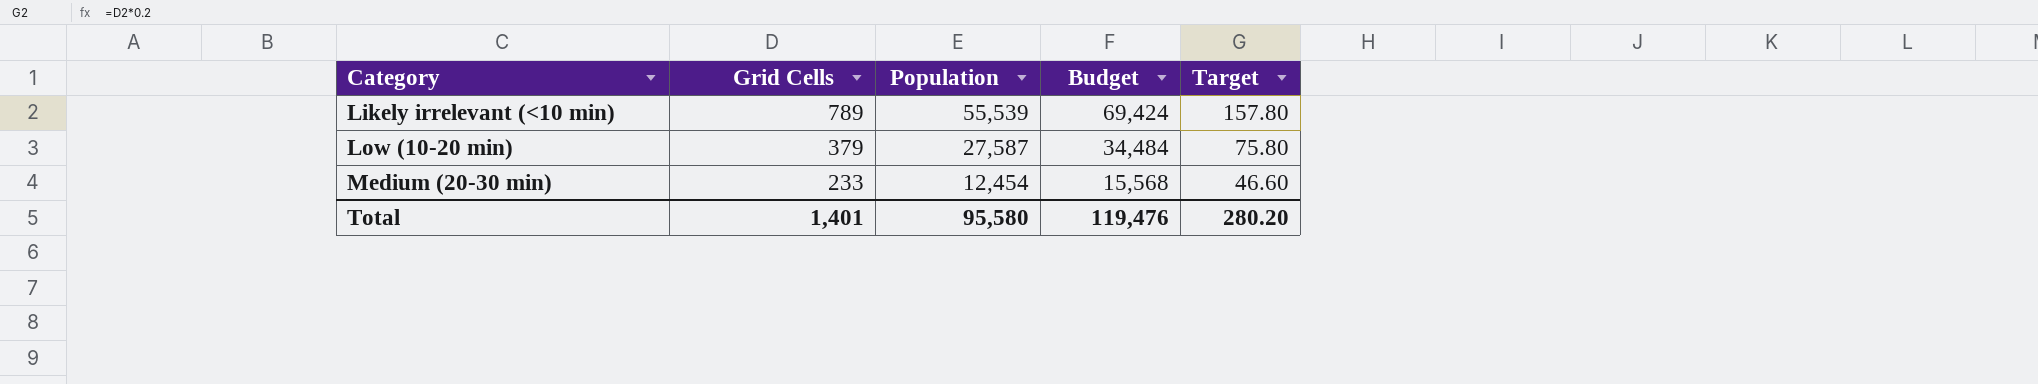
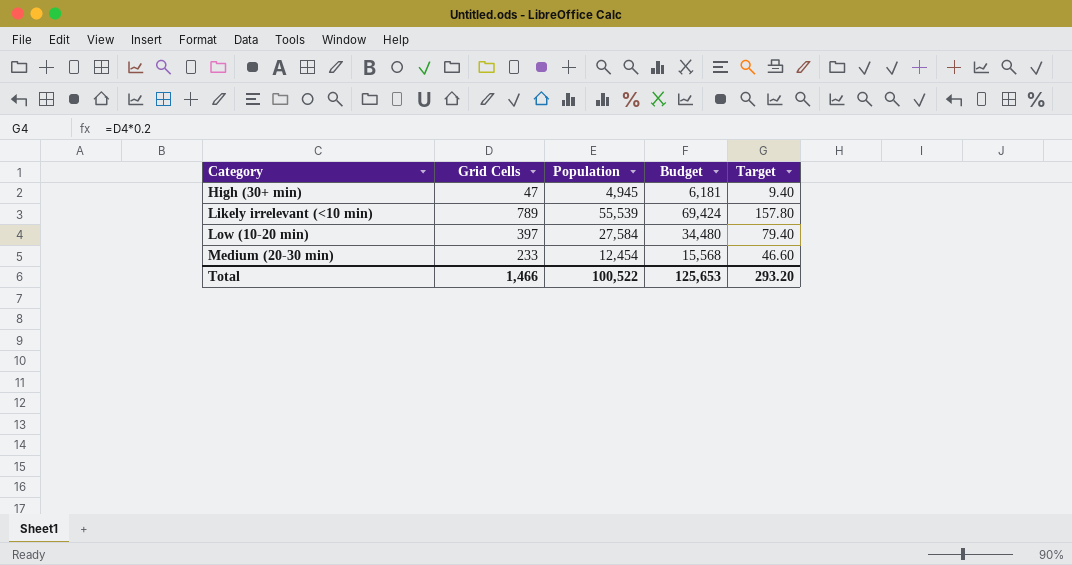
row High (30+ min): none -> 47 | 4,945 | 6,181 | 9.40
Low (10-20 min) | Grid Cells: 379 -> 397
Low (10-20 min) | Population: 27,587 -> 27,584
Low (10-20 min) | Budget: 34,484 -> 34,480
Low (10-20 min) | Target: 75.80 -> 79.40
Total | Grid Cells: 1,401 -> 1,466
Total | Population: 95,580 -> 100,522
Total | Budget: 119,476 -> 125,653
Total | Target: 280.20 -> 293.20

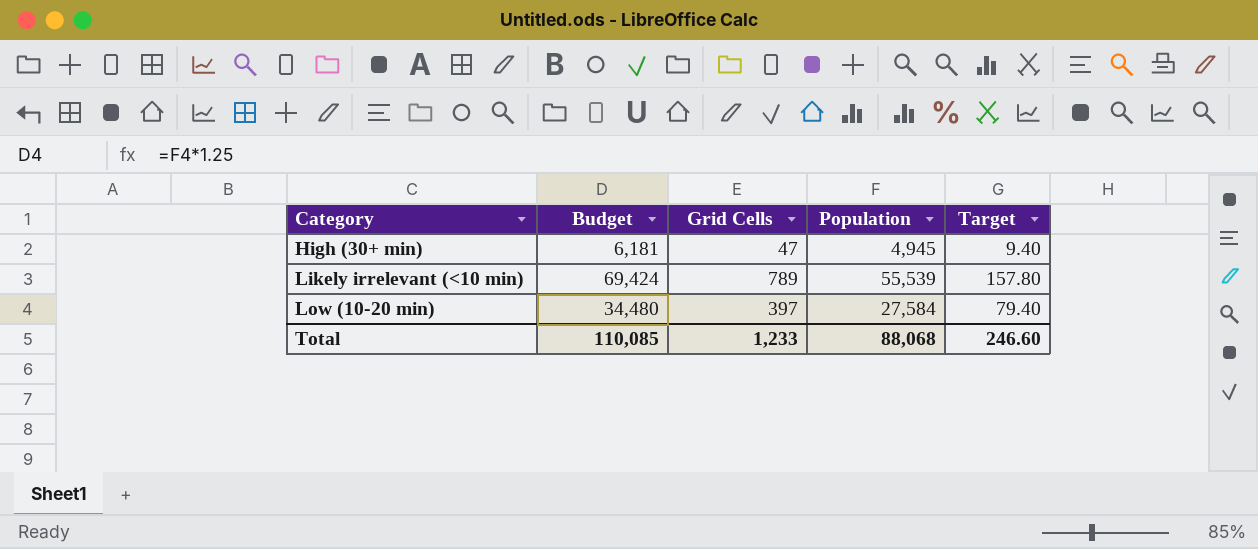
column Budget | position: 4 -> 2
row Medium (20-30 min): 233 | 12,454 | 15,568 | 46.60 -> none
Total | Budget: 125,653 -> 110,085
Total | Grid Cells: 1,466 -> 1,233
Total | Population: 100,522 -> 88,068
Total | Target: 293.20 -> 246.60

